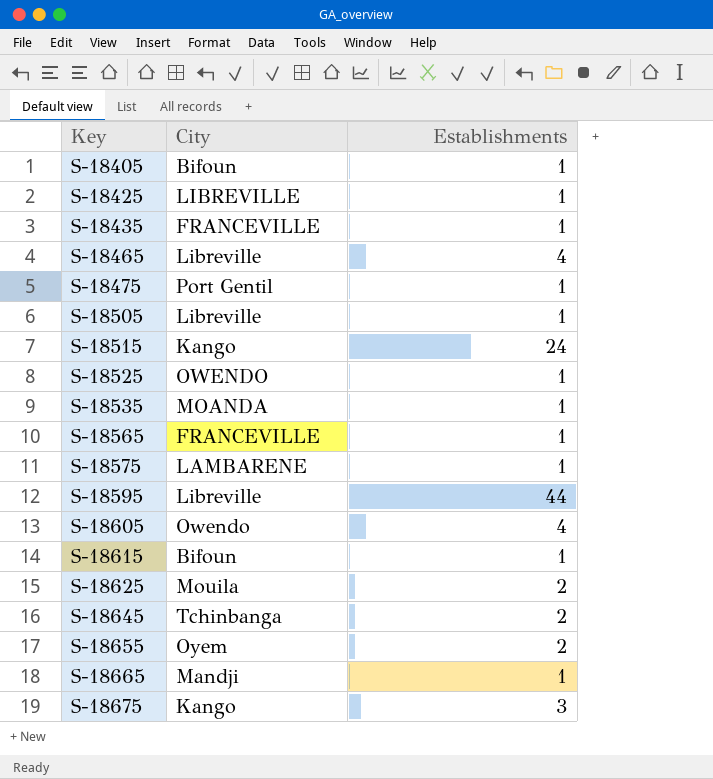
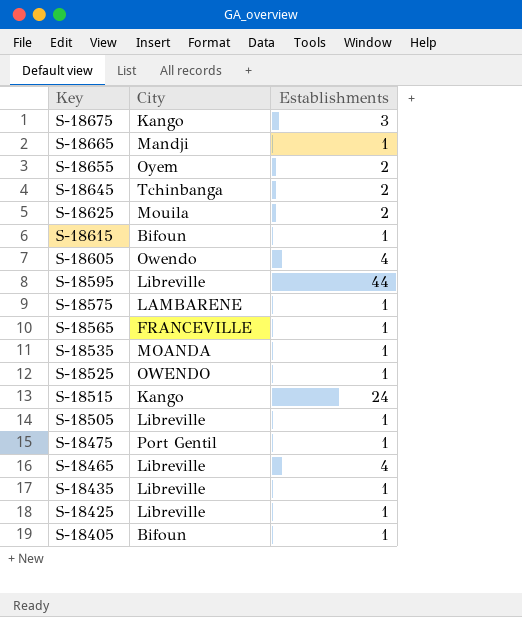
row order: Key ascending -> Key descending
S-18435 | City: FRANCEVILLE -> Libreville
S-18425 | City: LIBREVILLE -> Libreville

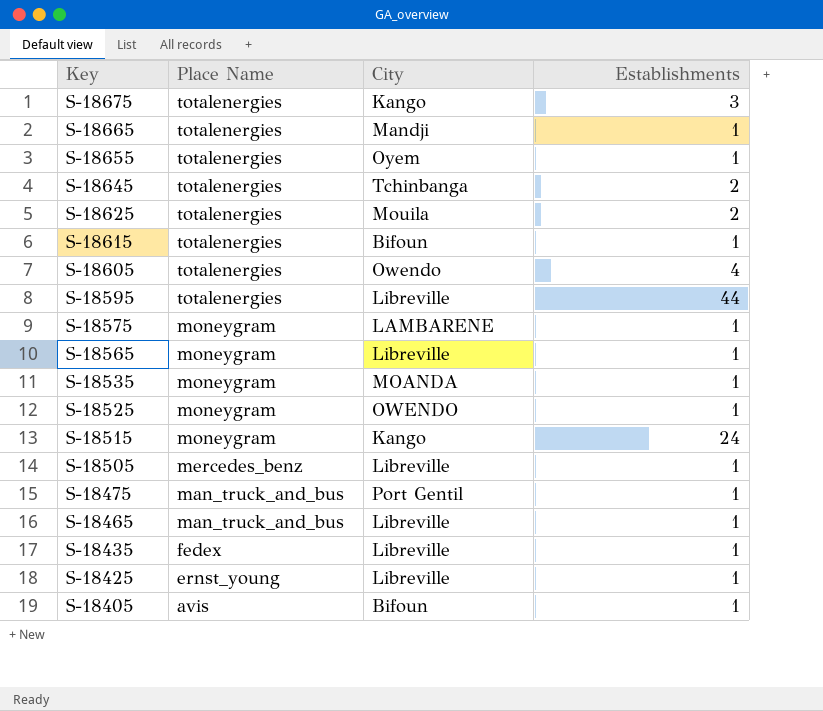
column Place Name | position: none -> 2
S-18655 | Establishments: 2 -> 1
S-18565 | City: FRANCEVILLE -> Libreville
S-18465 | Establishments: 4 -> 1

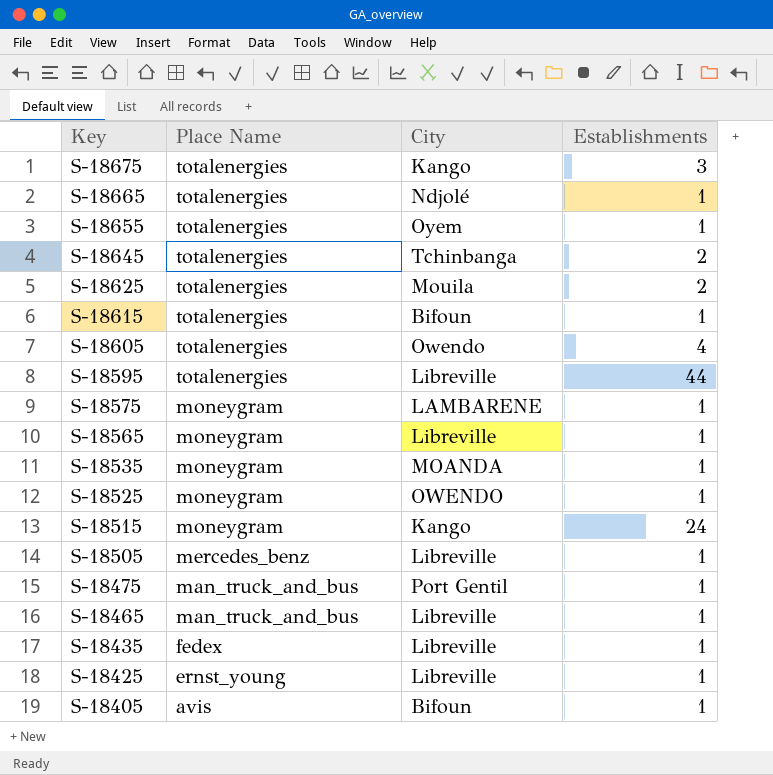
S-18665 | City: Mandji -> Ndjolé

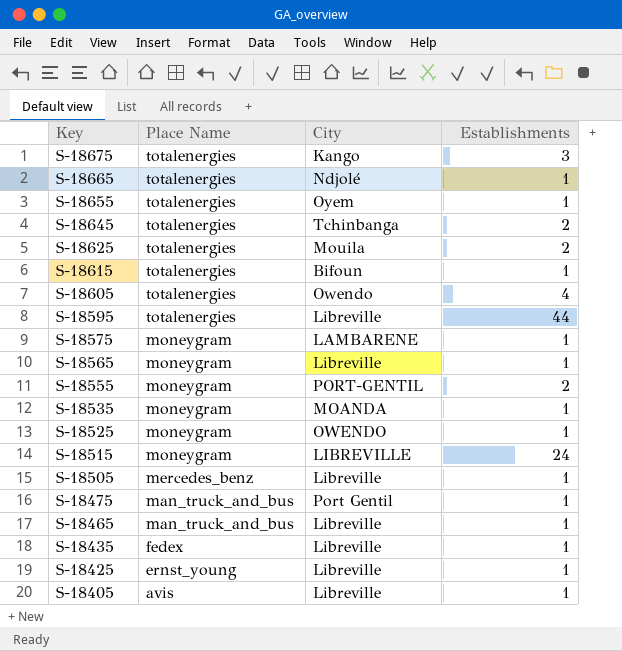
row S-18555: none -> moneygram | PORT-GENTIL | 2
S-18515 | City: Kango -> LIBREVILLE
S-18405 | City: Bifoun -> Libreville

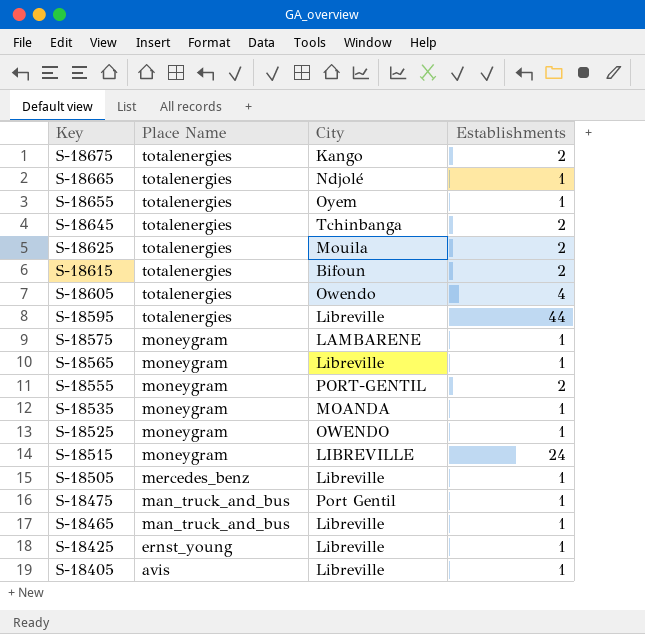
row S-18435: fedex | Libreville | 1 -> none
S-18675 | Establishments: 3 -> 2
S-18615 | Establishments: 1 -> 2

